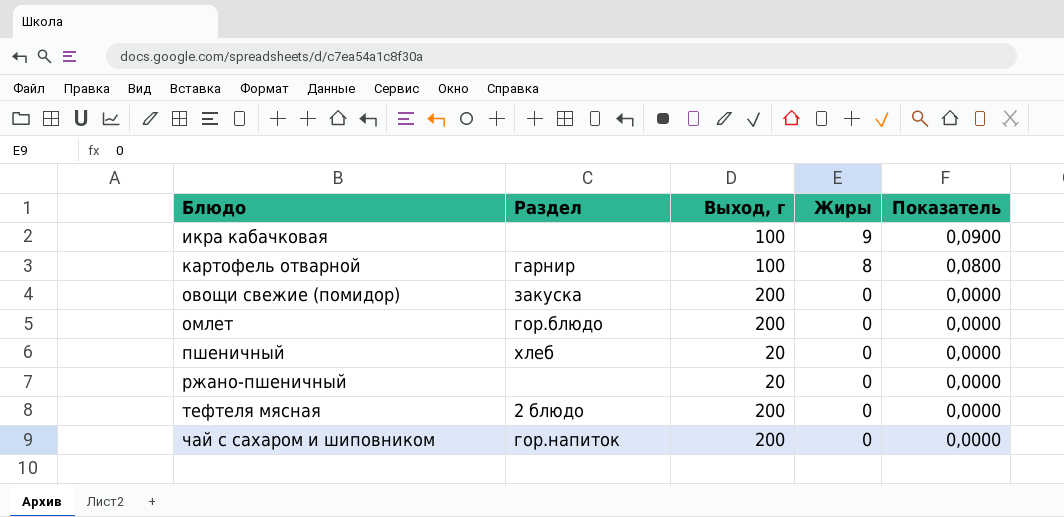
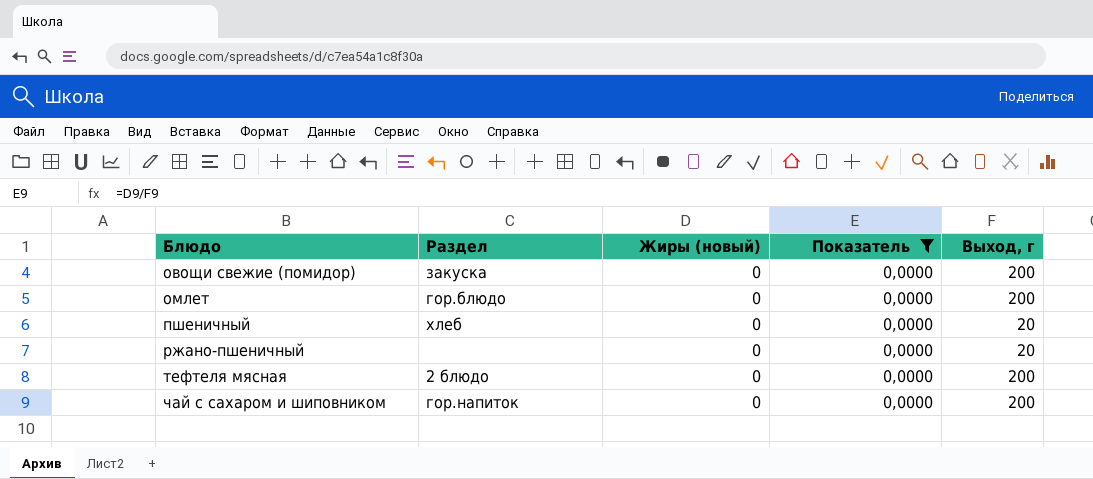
filter: none -> Показатель = 0,0000
column name: Жиры -> Жиры (новый)
column Выход, г | position: 3 -> 5

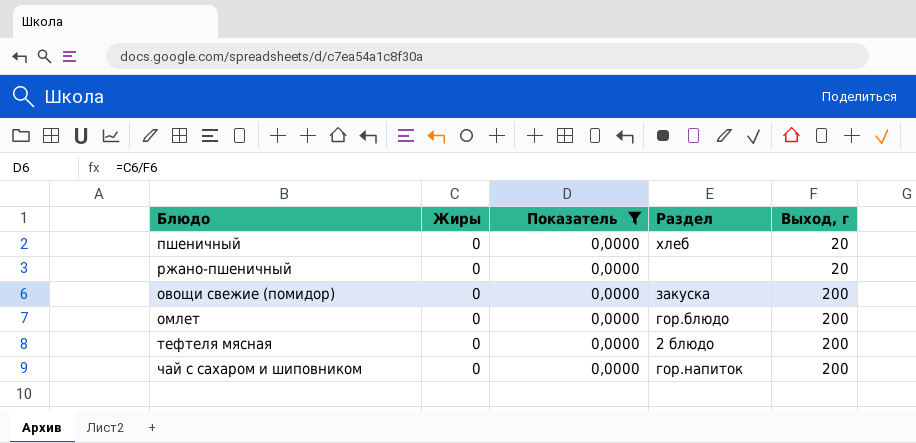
row order: Блюдо ascending -> Выход, г ascending
column name: Жиры (новый) -> Жиры
column Раздел | position: 2 -> 4

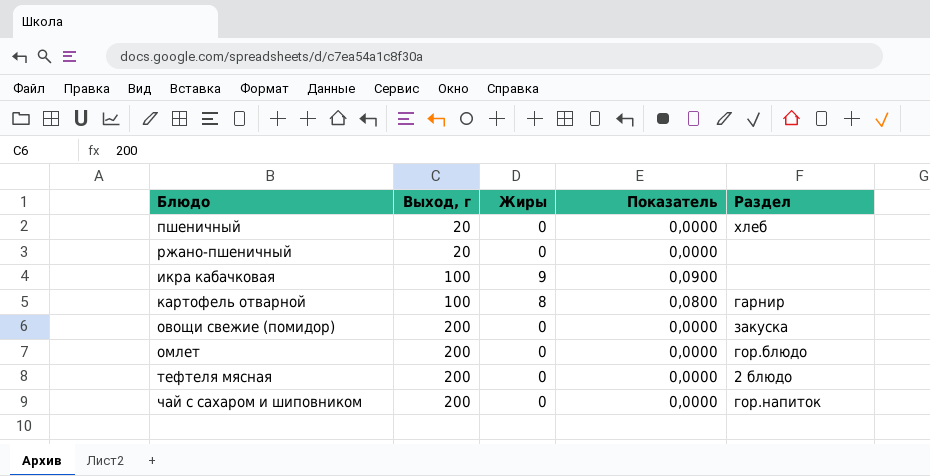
filter: Показатель = 0,0000 -> none
column Выход, г | position: 5 -> 2

